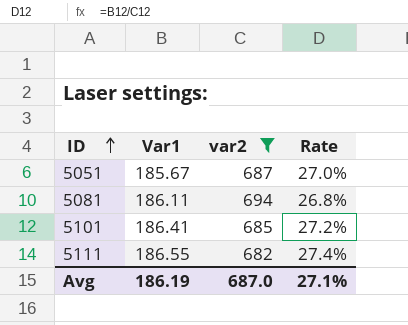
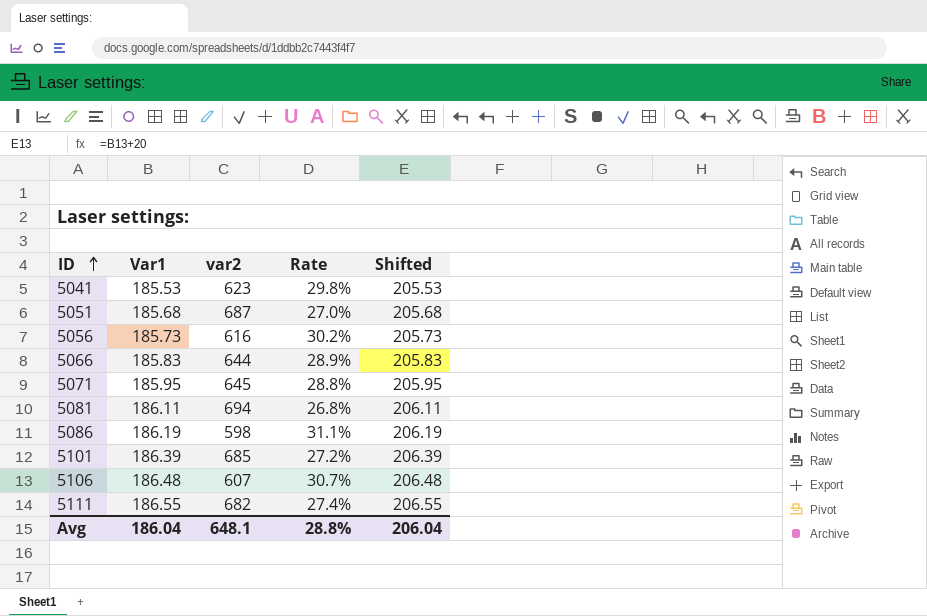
filter: var2 >= 682 -> none
column Shifted | formula: none -> [Var1] + 20
5051 | Var1: 185.67 -> 185.68
5101 | Var1: 186.41 -> 186.39
Avg | Var1: 186.19 -> 186.04
Avg | var2: 687.0 -> 648.1
Avg | Rate: 27.1% -> 28.8%

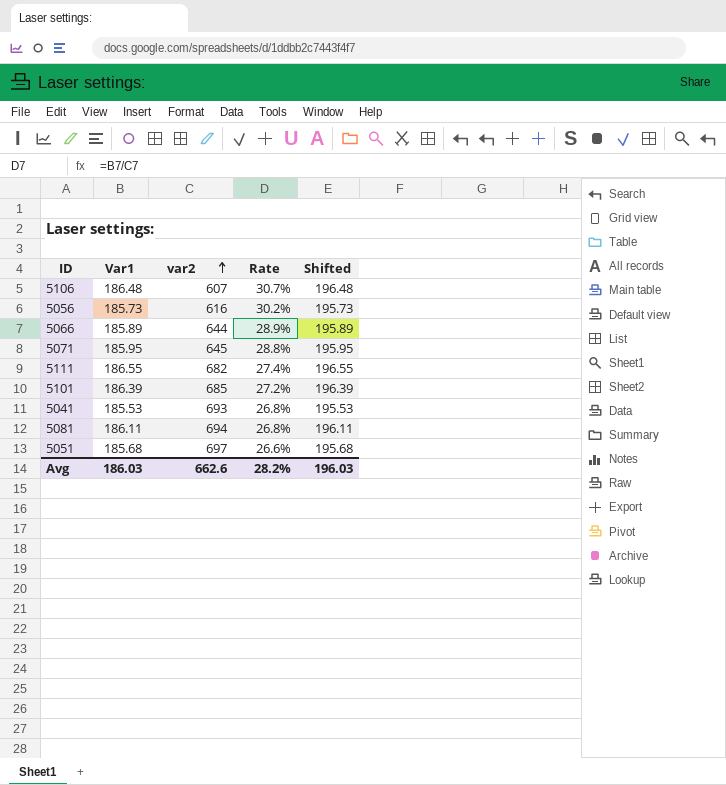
row order: ID ascending -> var2 ascending
column Shifted | formula: [Var1] + 20 -> [Var1] + 10
row 5086: 186.19 | 598 | 31.1% | 206.19 -> none
5066 | Var1: 185.83 -> 185.89
5041 | var2: 623 -> 693
5041 | Rate: 29.8% -> 26.8%
5051 | var2: 687 -> 697
5051 | Rate: 27.0% -> 26.6%
Avg | Var1: 186.04 -> 186.03
Avg | var2: 648.1 -> 662.6
Avg | Rate: 28.8% -> 28.2%
Avg | Shifted: 206.04 -> 196.03

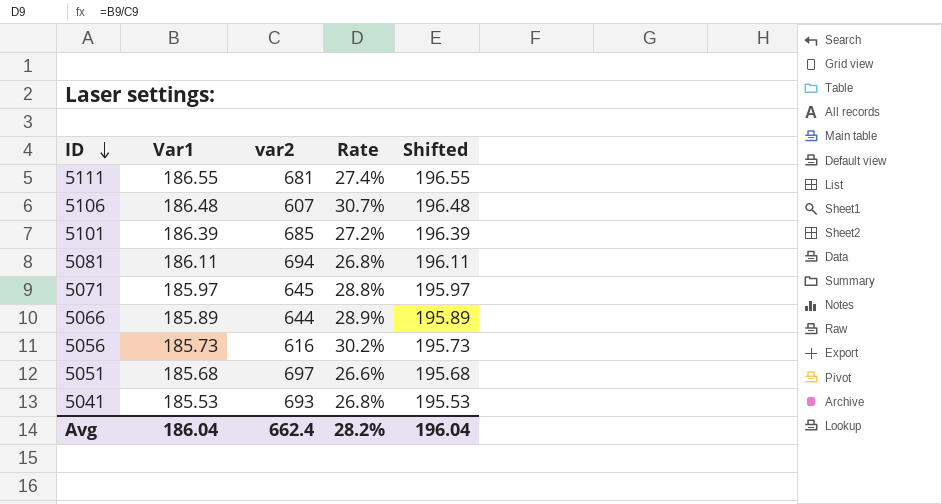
row order: var2 ascending -> ID descending
5111 | var2: 682 -> 681
5071 | Var1: 185.95 -> 185.97
5071 | Shifted: 195.95 -> 195.97
Avg | Var1: 186.03 -> 186.04
Avg | var2: 662.6 -> 662.4
Avg | Shifted: 196.03 -> 196.04

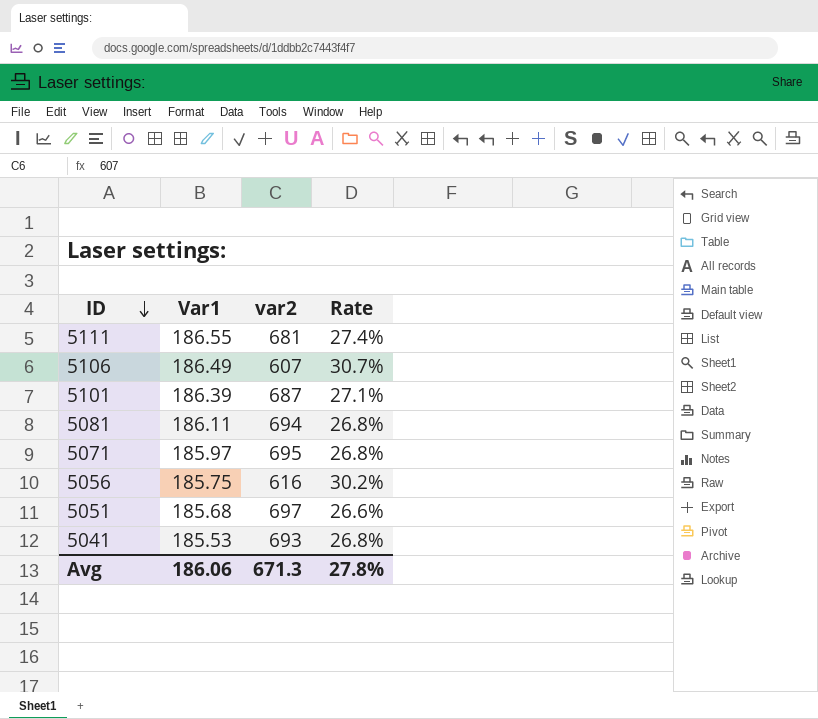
column Shifted | formula: [Var1] + 10 -> none
row 5066: 185.89 | 644 | 28.9% | 195.89 -> none
5106 | Var1: 186.48 -> 186.49
5101 | var2: 685 -> 687
5101 | Rate: 27.2% -> 27.1%
5071 | var2: 645 -> 695
5071 | Rate: 28.8% -> 26.8%
5056 | Var1: 185.73 -> 185.75
Avg | Var1: 186.04 -> 186.06
Avg | var2: 662.4 -> 671.3
Avg | Rate: 28.2% -> 27.8%

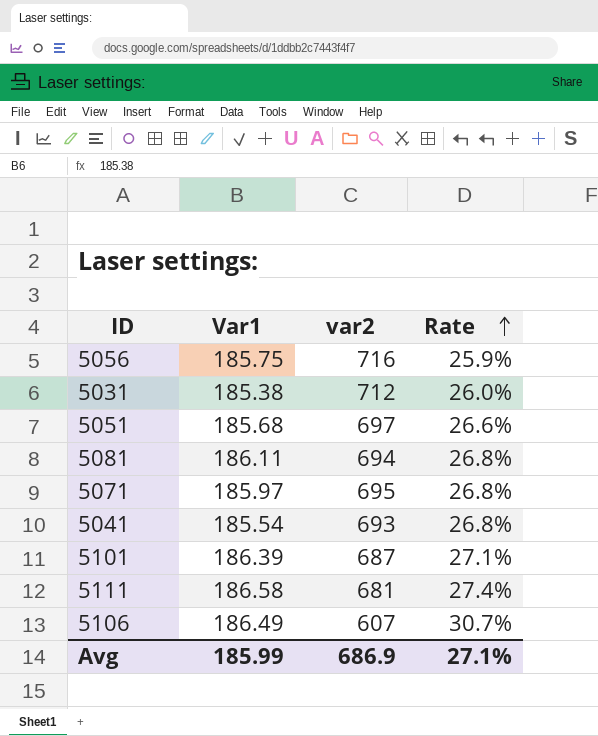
row order: ID descending -> Rate ascending
5056 | var2: 616 -> 716
5056 | Rate: 30.2% -> 25.9%
row 5031: none -> 185.38 | 712 | 26.0%
5041 | Var1: 185.53 -> 185.54
5111 | Var1: 186.55 -> 186.58
Avg | Var1: 186.06 -> 185.99
Avg | var2: 671.3 -> 686.9
Avg | Rate: 27.8% -> 27.1%

